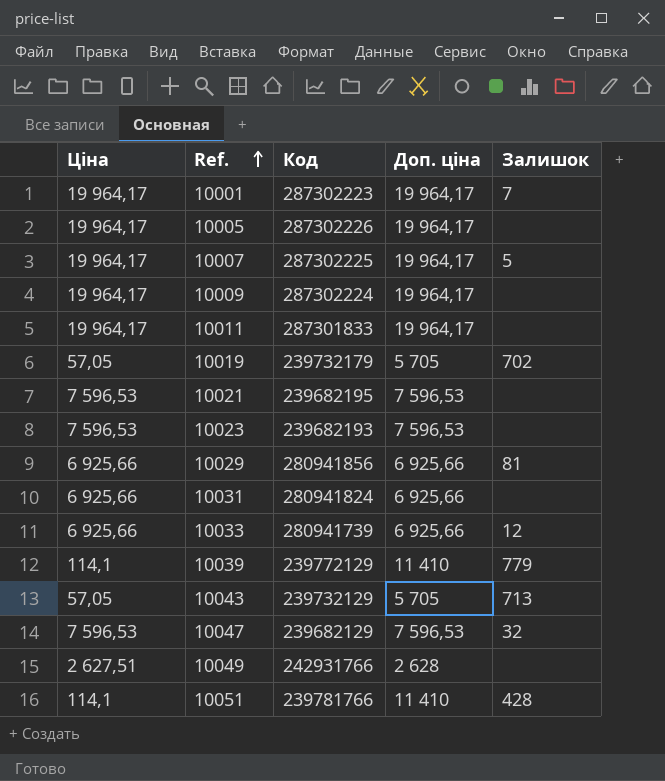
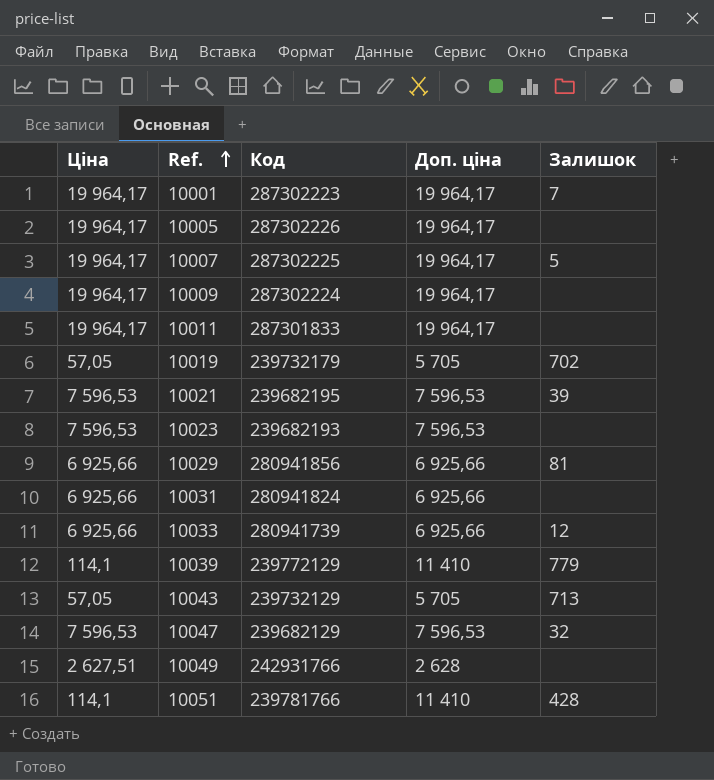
10021 | Залишок: none -> 39

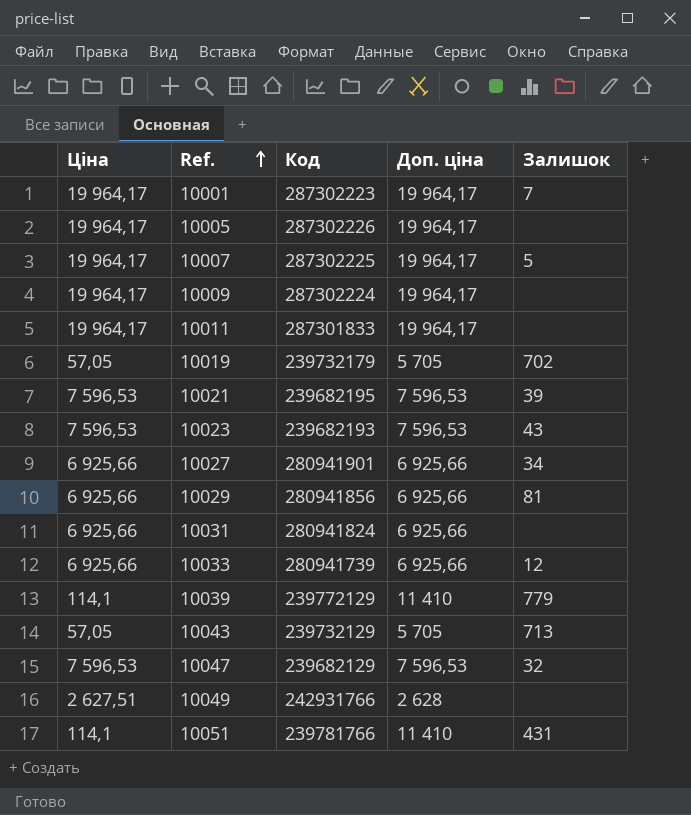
10023 | Залишок: none -> 43
row 10027: none -> 6 925,66 | 280941901 | 6 925,66 | 34
10051 | Залишок: 428 -> 431

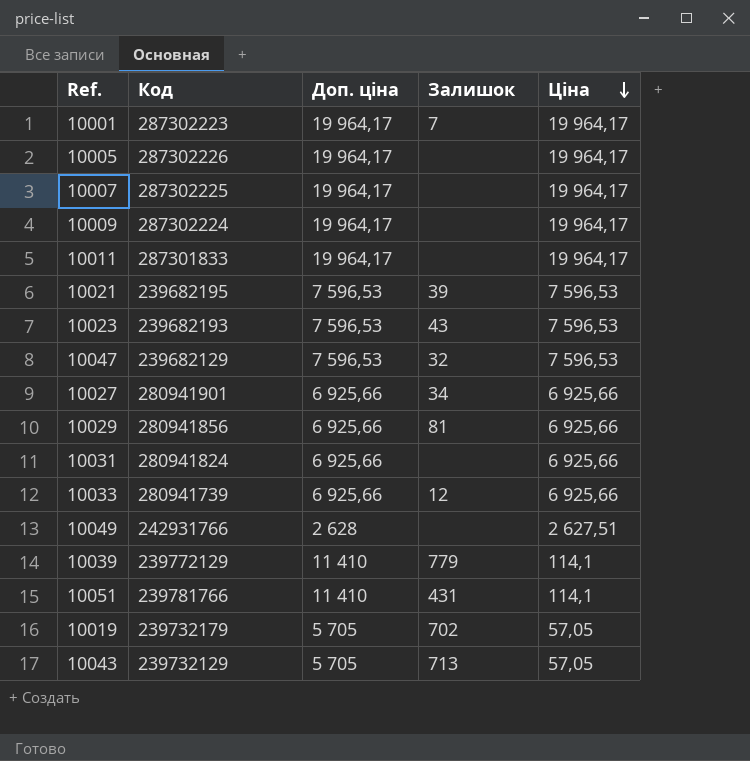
row order: Ref. ascending -> Ціна descending
column Ціна | position: 1 -> 5
10007 | Залишок: 5 -> none

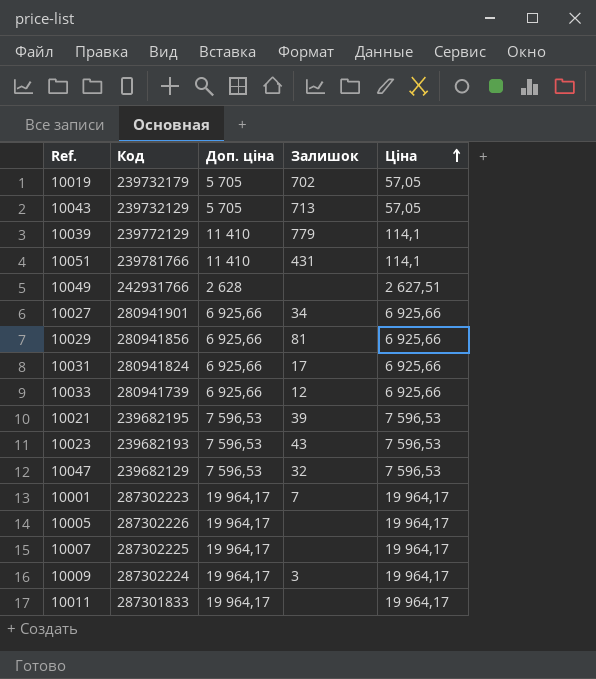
row order: Ціна descending -> Ціна ascending
10031 | Залишок: none -> 17
10009 | Залишок: none -> 3

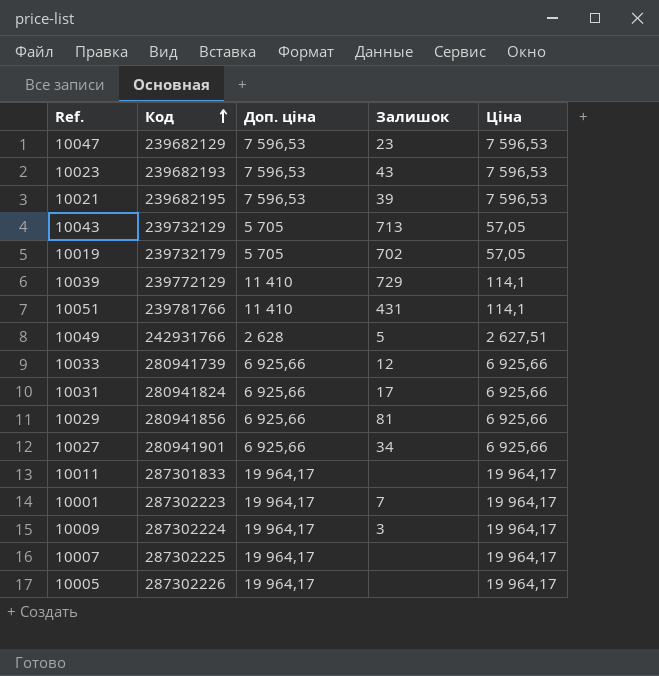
row order: Ціна ascending -> Код ascending
10047 | Залишок: 32 -> 23
10039 | Залишок: 779 -> 729
10049 | Залишок: none -> 5

